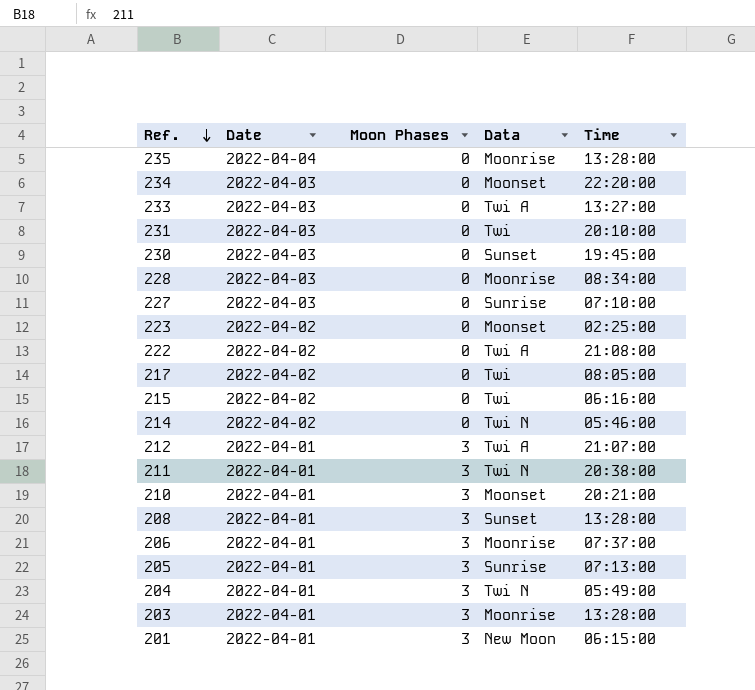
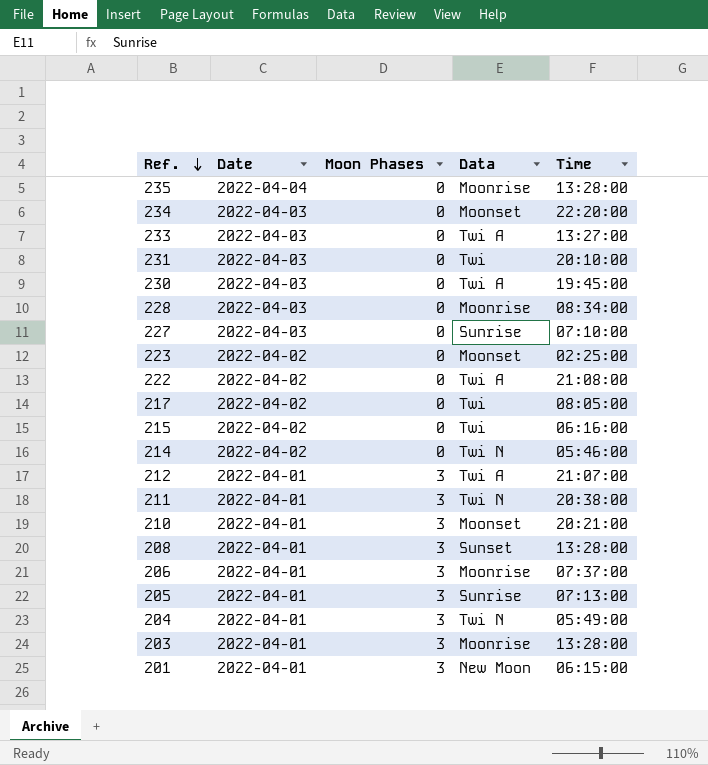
230 | Data: Sunset -> Twi A

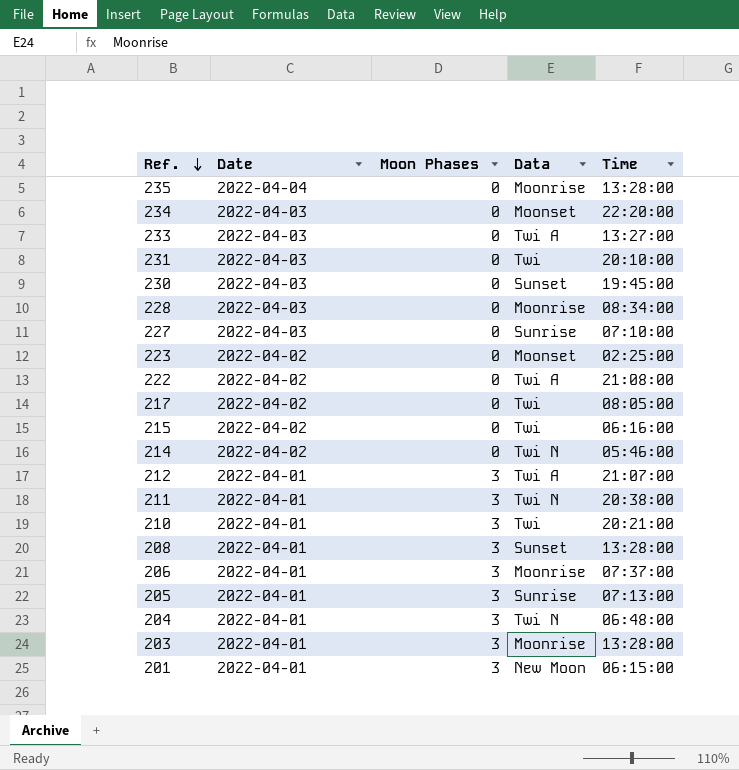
230 | Data: Twi A -> Sunset
210 | Data: Moonset -> Twi
204 | Time: 05:49:00 -> 06:48:00

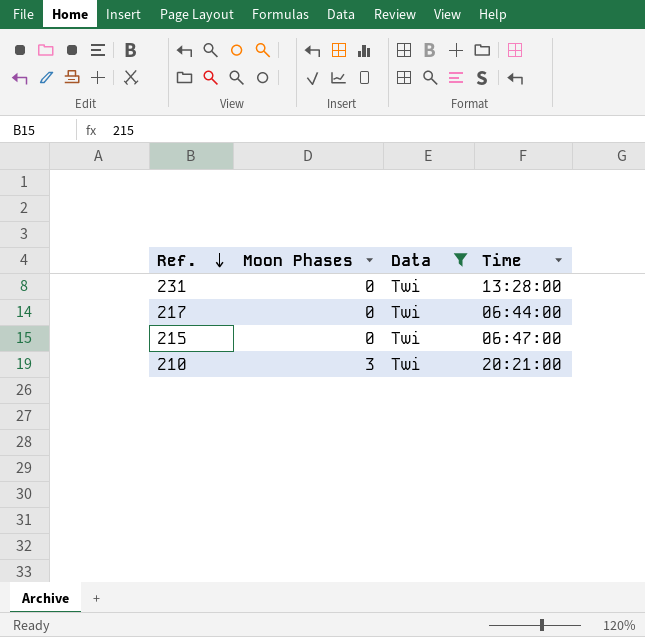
filter: none -> Data = Twi
column Date | position: 2 -> none
231 | Time: 20:10:00 -> 13:28:00
217 | Time: 08:05:00 -> 06:44:00
215 | Time: 06:16:00 -> 06:47:00

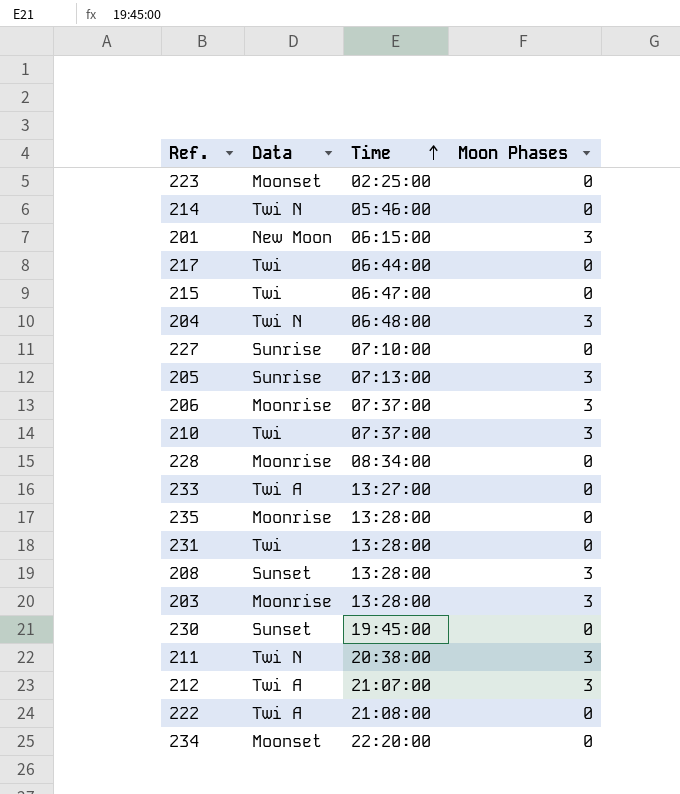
filter: Data = Twi -> none
row order: Ref. descending -> Time ascending
column Moon Phases | position: 2 -> 4
210 | Time: 20:21:00 -> 07:37:00

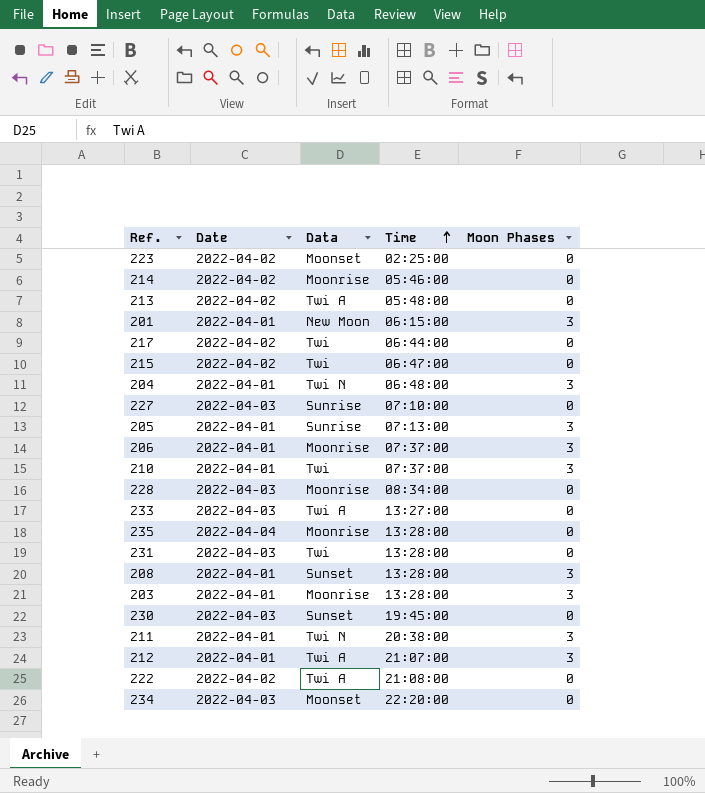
column Date | position: none -> 2
214 | Data: Twi N -> Moonrise
row 213: none -> 2022-04-02 | Twi A | 05:48:00 | 0

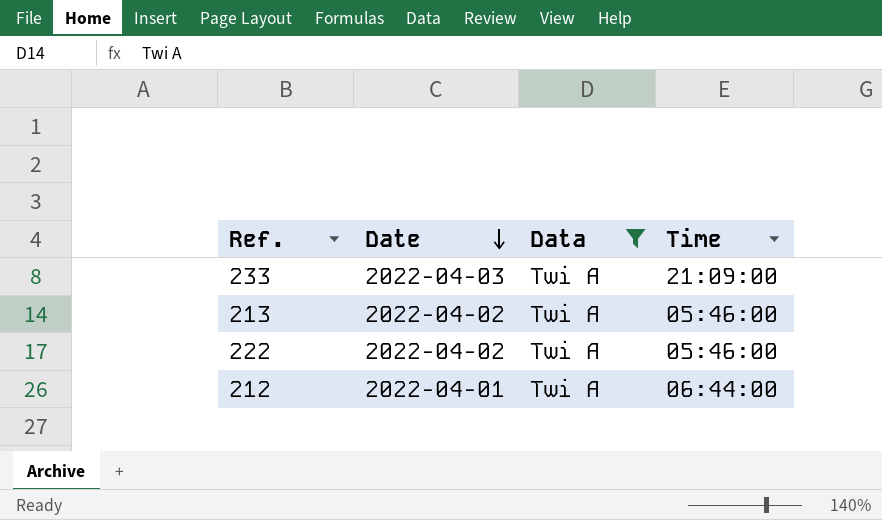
filter: none -> Data = Twi A
row order: Time ascending -> Date descending
column Moon Phases | position: 5 -> none
233 | Time: 13:27:00 -> 21:09:00
213 | Time: 05:48:00 -> 05:46:00
222 | Time: 21:08:00 -> 05:46:00
212 | Time: 21:07:00 -> 06:44:00

